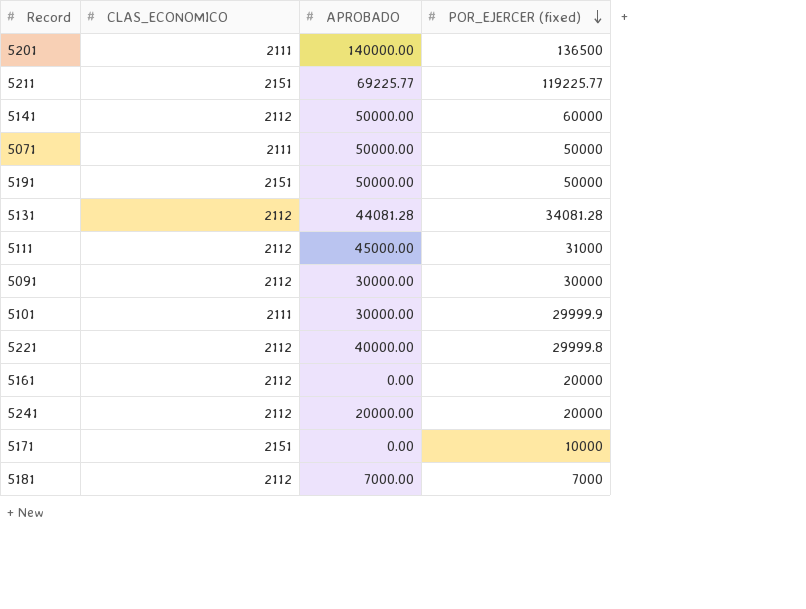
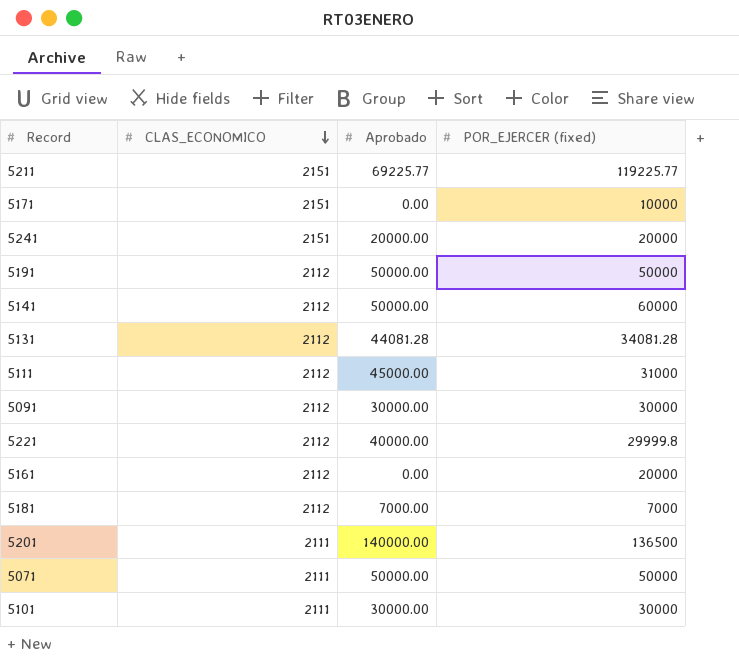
row order: POR_EJERCER (fixed) descending -> CLAS_ECONOMICO descending
column name: APROBADO -> Aprobado
5241 | CLAS_ECONOMICO: 2112 -> 2151
5191 | CLAS_ECONOMICO: 2151 -> 2112
5101 | POR_EJERCER (fixed): 29999.9 -> 30000

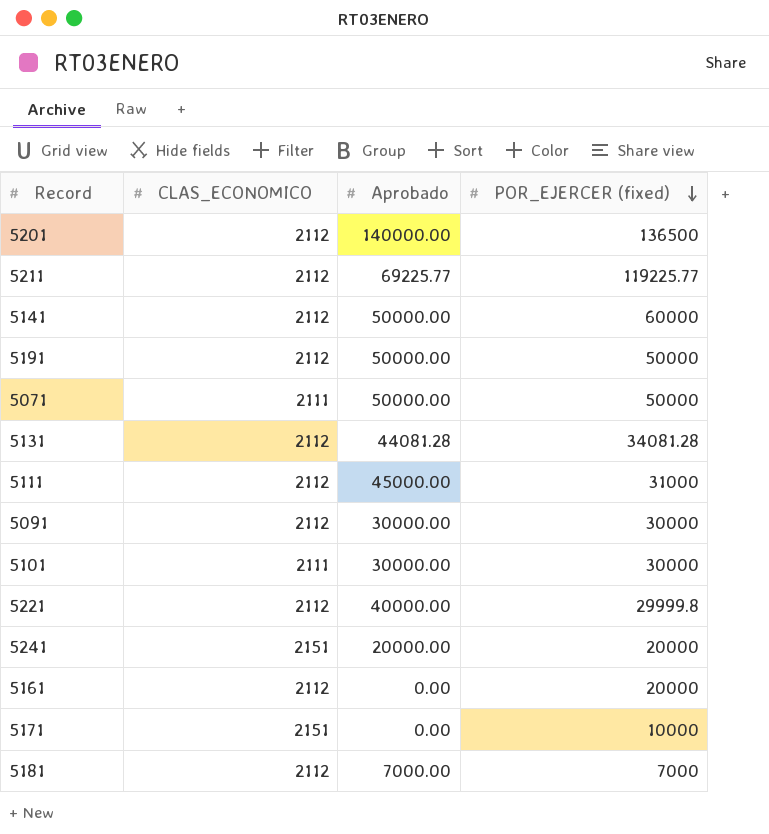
row order: CLAS_ECONOMICO descending -> POR_EJERCER (fixed) descending
5201 | CLAS_ECONOMICO: 2111 -> 2112
5211 | CLAS_ECONOMICO: 2151 -> 2112

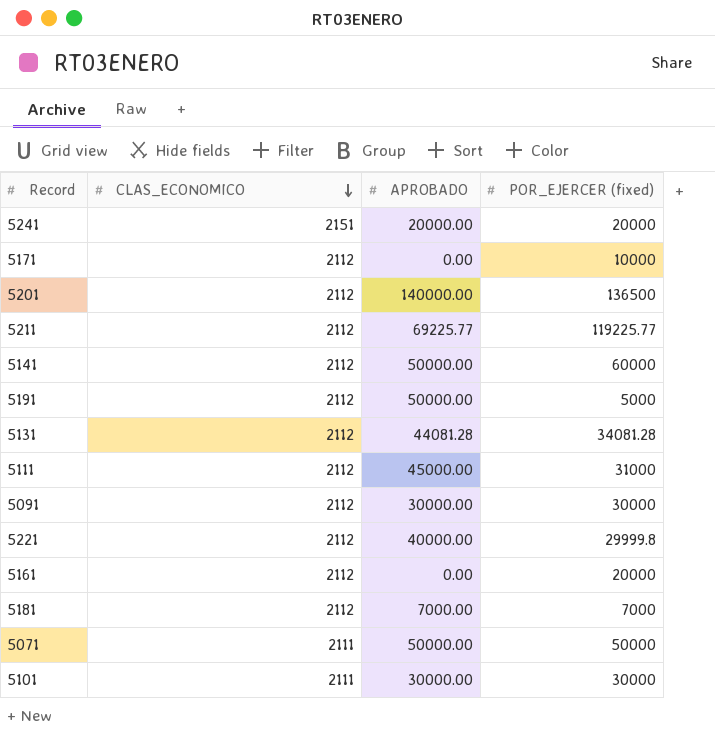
row order: POR_EJERCER (fixed) descending -> CLAS_ECONOMICO descending
column name: Aprobado -> APROBADO
5171 | CLAS_ECONOMICO: 2151 -> 2112
5191 | POR_EJERCER (fixed): 50000 -> 5000

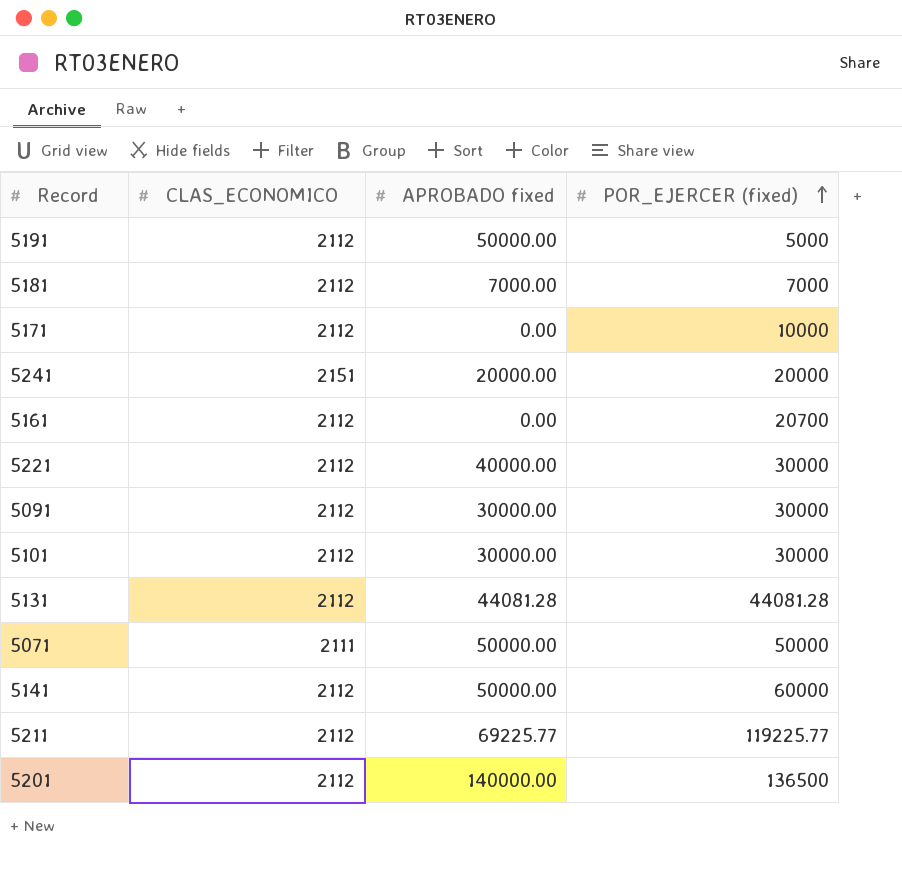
row order: CLAS_ECONOMICO descending -> POR_EJERCER (fixed) ascending
column name: APROBADO -> APROBADO fixed
row 5111: 2112 | 45000.00 | 31000 -> none
5161 | POR_EJERCER (fixed): 20000 -> 20700
5221 | POR_EJERCER (fixed): 29999.8 -> 30000
5101 | CLAS_ECONOMICO: 2111 -> 2112
5131 | POR_EJERCER (fixed): 34081.28 -> 44081.28

